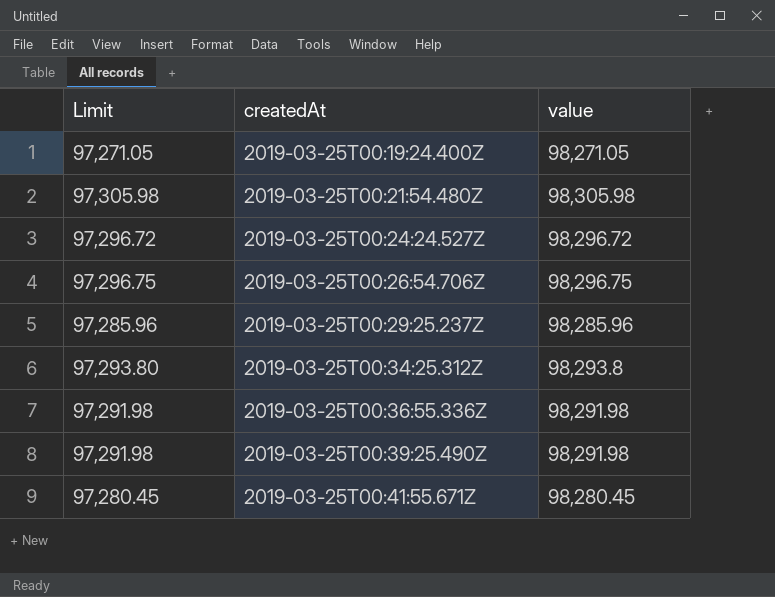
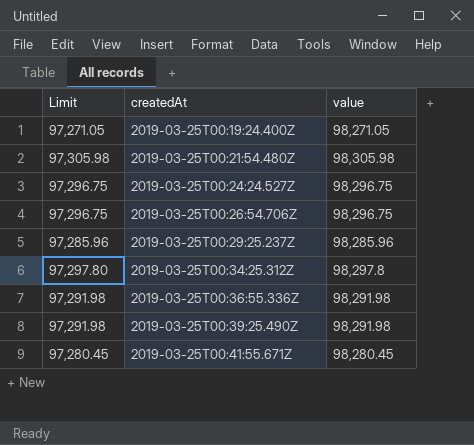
2019-03-25T00:24:24.527Z | Limit: 97,296.72 -> 97,296.75
2019-03-25T00:24:24.527Z | value: 98,296.72 -> 98,296.75
2019-03-25T00:34:25.312Z | Limit: 97,293.80 -> 97,297.80
2019-03-25T00:34:25.312Z | value: 98,293.8 -> 98,297.8

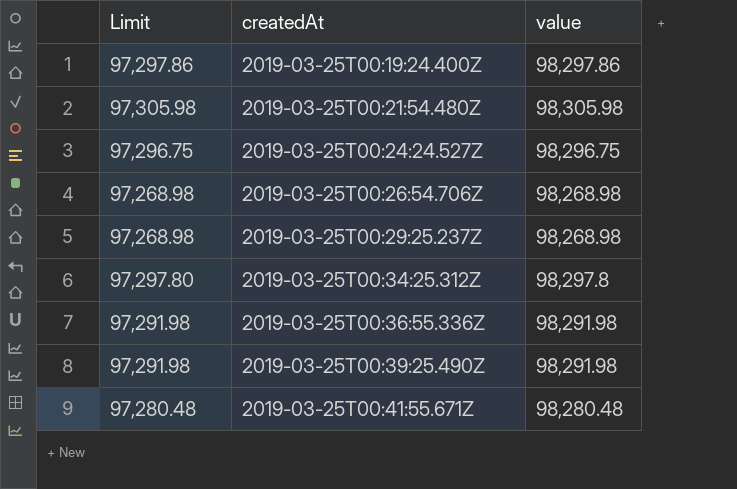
2019-03-25T00:19:24.400Z | Limit: 97,271.05 -> 97,297.86
2019-03-25T00:19:24.400Z | value: 98,271.05 -> 98,297.86
2019-03-25T00:26:54.706Z | Limit: 97,296.75 -> 97,268.98
2019-03-25T00:26:54.706Z | value: 98,296.75 -> 98,268.98
2019-03-25T00:29:25.237Z | Limit: 97,285.96 -> 97,268.98
2019-03-25T00:29:25.237Z | value: 98,285.96 -> 98,268.98
2019-03-25T00:41:55.671Z | Limit: 97,280.45 -> 97,280.48
2019-03-25T00:41:55.671Z | value: 98,280.45 -> 98,280.48

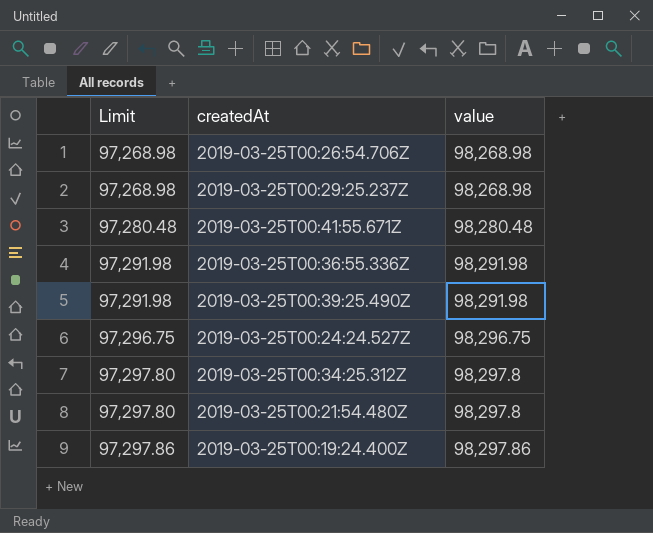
row order: createdAt ascending -> Limit ascending
2019-03-25T00:21:54.480Z | Limit: 97,305.98 -> 97,297.80
2019-03-25T00:21:54.480Z | value: 98,305.98 -> 98,297.8

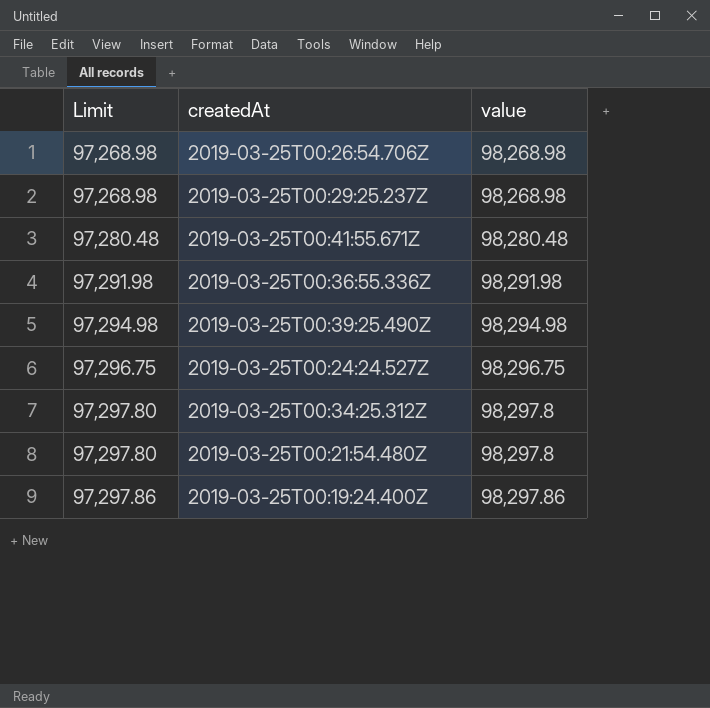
2019-03-25T00:39:25.490Z | Limit: 97,291.98 -> 97,294.98
2019-03-25T00:39:25.490Z | value: 98,291.98 -> 98,294.98

